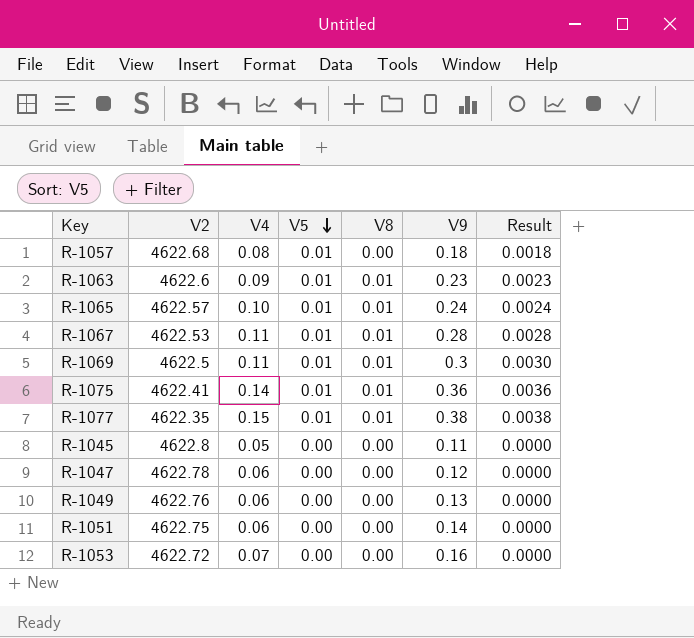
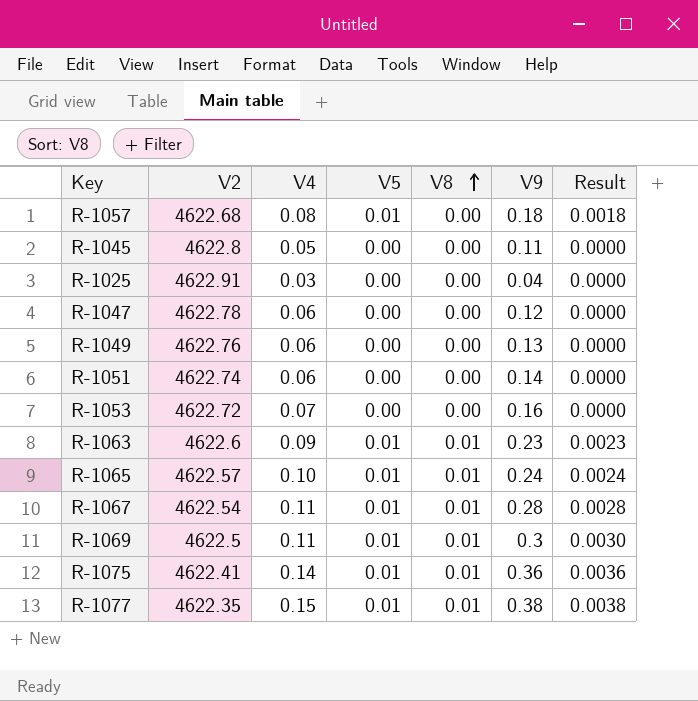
row order: V5 descending -> V8 ascending
row R-1025: none -> 4622.91 | 0.03 | 0.00 | 0.00 | 0.04 | 0.0000
R-1051 | V2: 4622.75 -> 4622.74
R-1067 | V2: 4622.53 -> 4622.54

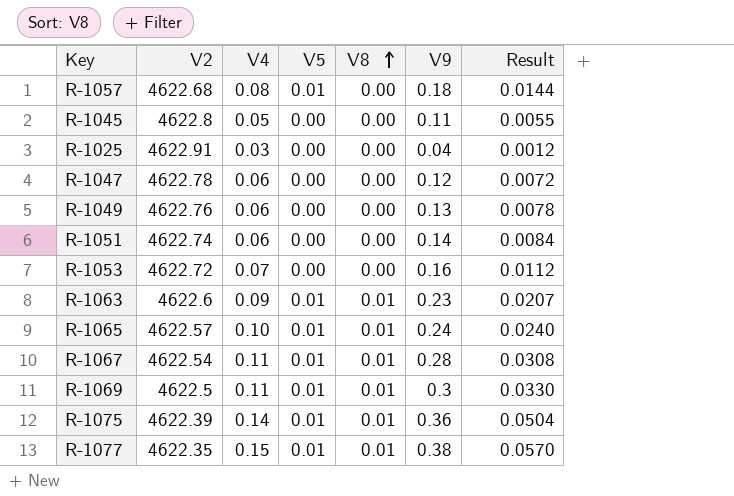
column Result | formula: [V5] * [V9] -> [V4] * [V9]
R-1075 | V2: 4622.41 -> 4622.39

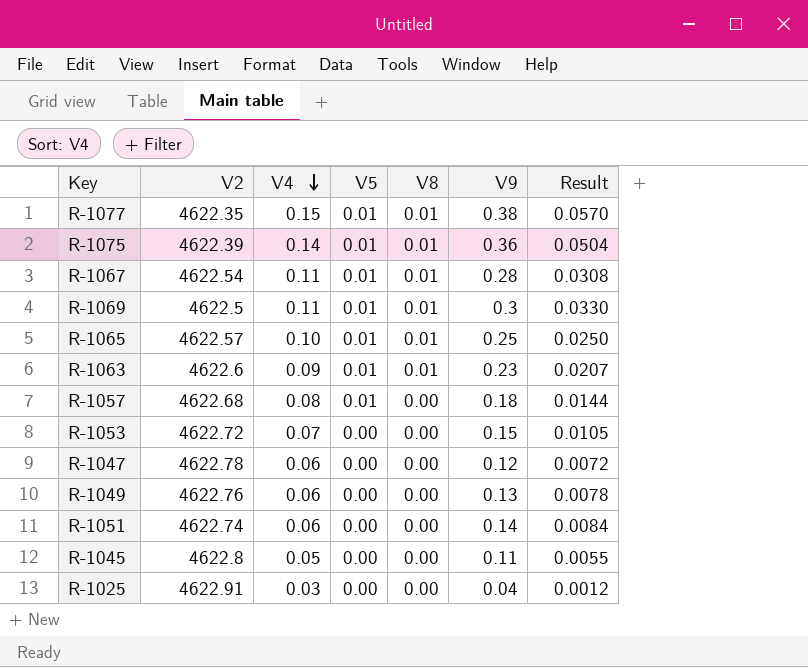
row order: V8 ascending -> V4 descending
R-1065 | V9: 0.24 -> 0.25
R-1065 | Result: 0.0240 -> 0.0250
R-1053 | V9: 0.16 -> 0.15
R-1053 | Result: 0.0112 -> 0.0105

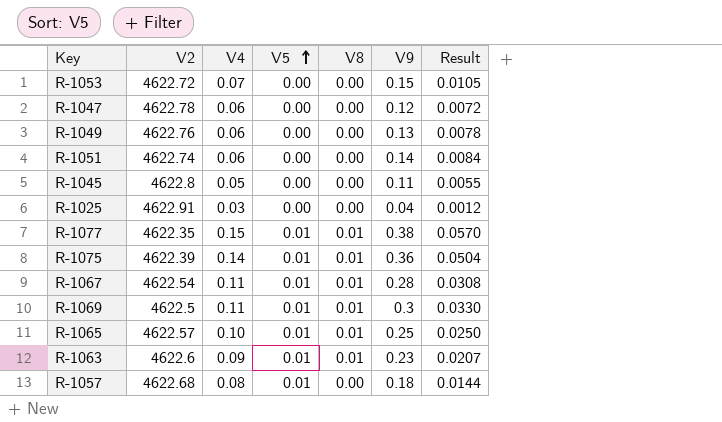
row order: V4 descending -> V5 ascending

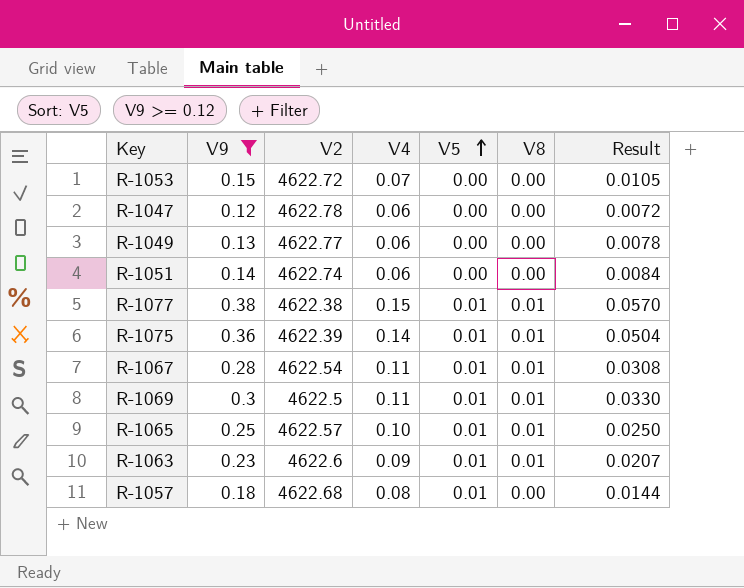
filter: none -> V9 >= 0.12
column V9 | position: 6 -> 2
R-1049 | V2: 4622.76 -> 4622.77
R-1077 | V2: 4622.35 -> 4622.38

